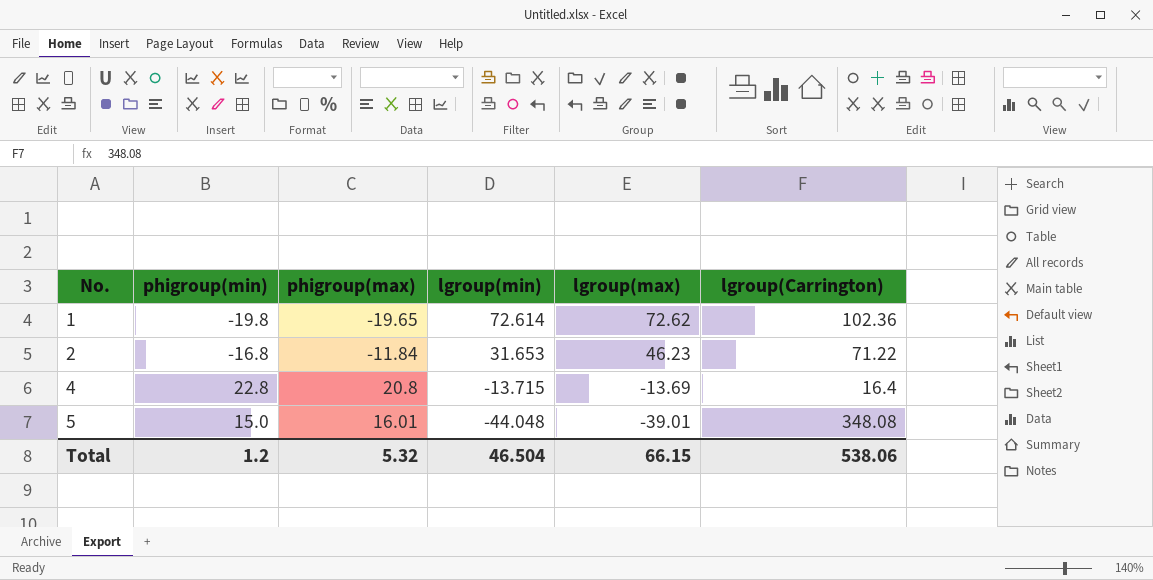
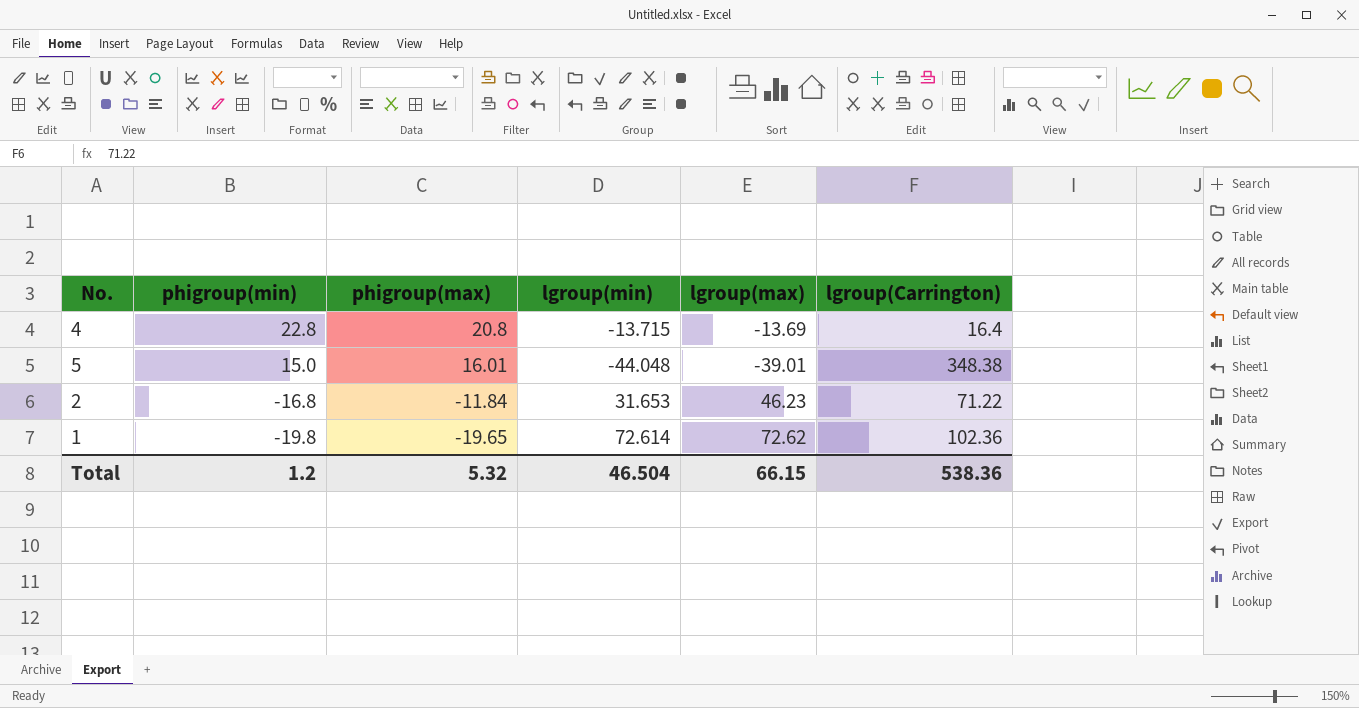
row order: No. ascending -> phigroup(min) descending
5 | lgroup(Carrington): 348.08 -> 348.38
Total | lgroup(Carrington): 538.06 -> 538.36

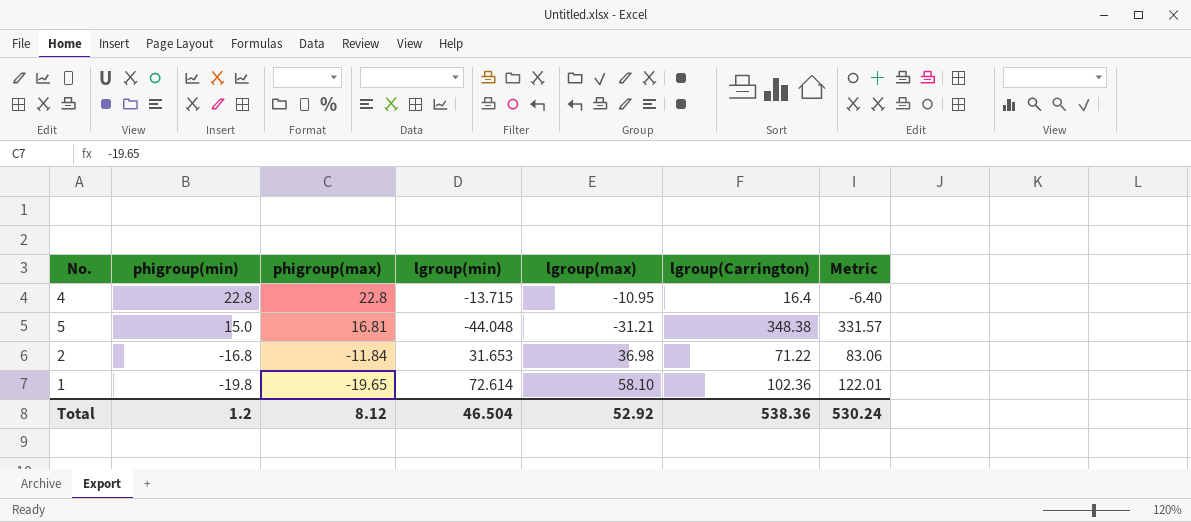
column Metric | formula: none -> [lgroup(Carrington)] - [phigroup(max)]
4 | phigroup(max): 20.8 -> 22.8
4 | lgroup(max): -13.69 -> -10.95
5 | phigroup(max): 16.01 -> 16.81
5 | lgroup(max): -39.01 -> -31.21
2 | lgroup(max): 46.23 -> 36.98
1 | lgroup(max): 72.62 -> 58.10
Total | phigroup(max): 5.32 -> 8.12
Total | lgroup(max): 66.15 -> 52.92

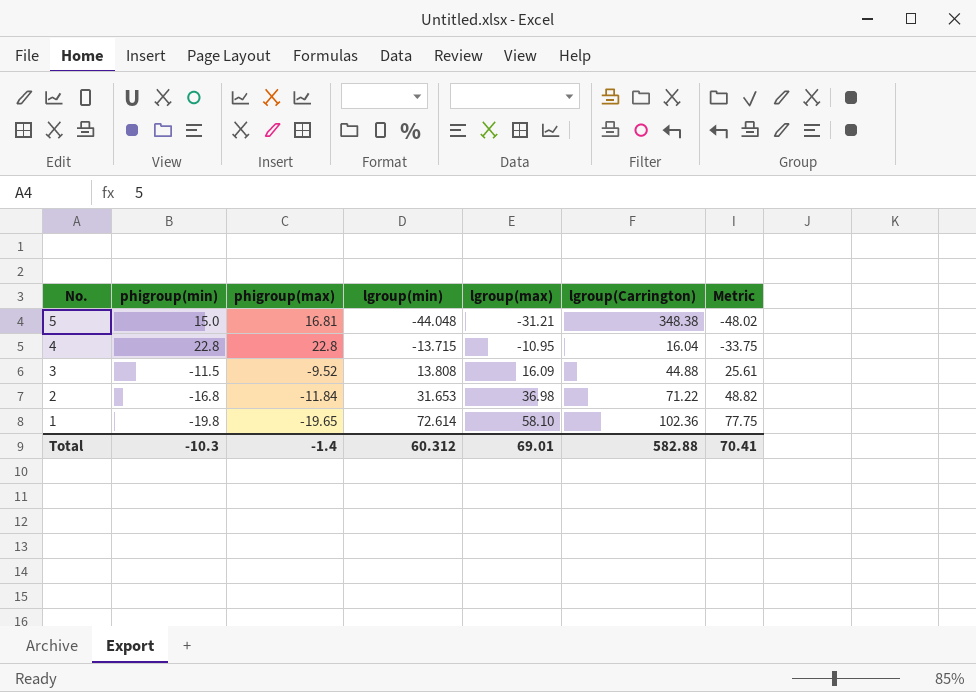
row order: phigroup(min) descending -> No. descending
column Metric | formula: [lgroup(Carrington)] - [phigroup(max)] -> [lgroup(max)] - [phigroup(max)]
4 | lgroup(Carrington): 16.4 -> 16.04
row 3: none -> -11.5 | -9.52 | 13.808 | 16.09 | 44.88 | 25.61
Total | phigroup(min): 1.2 -> -10.3
Total | phigroup(max): 8.12 -> -1.4
Total | lgroup(min): 46.504 -> 60.312
Total | lgroup(max): 52.92 -> 69.01
Total | lgroup(Carrington): 538.36 -> 582.88
Total | Metric: 530.24 -> 70.41

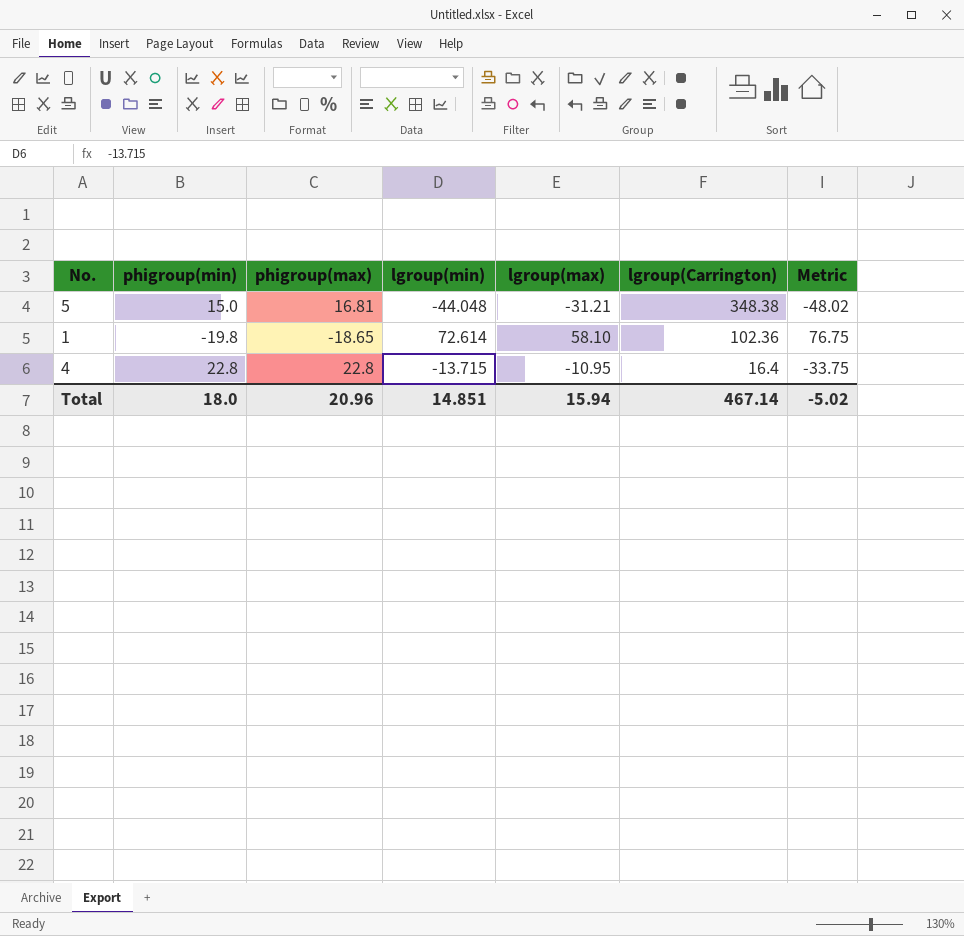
row order: No. descending -> lgroup(Carrington) descending
row 3: -11.5 | -9.52 | 13.808 | 16.09 | 44.88 | 25.61 -> none
row 2: -16.8 | -11.84 | 31.653 | 36.98 | 71.22 | 48.82 -> none
1 | phigroup(max): -19.65 -> -18.65
1 | Metric: 77.75 -> 76.75
4 | lgroup(Carrington): 16.04 -> 16.4
Total | phigroup(min): -10.3 -> 18.0
Total | phigroup(max): -1.4 -> 20.96
Total | lgroup(min): 60.312 -> 14.851
Total | lgroup(max): 69.01 -> 15.94
Total | lgroup(Carrington): 582.88 -> 467.14
Total | Metric: 70.41 -> -5.02

